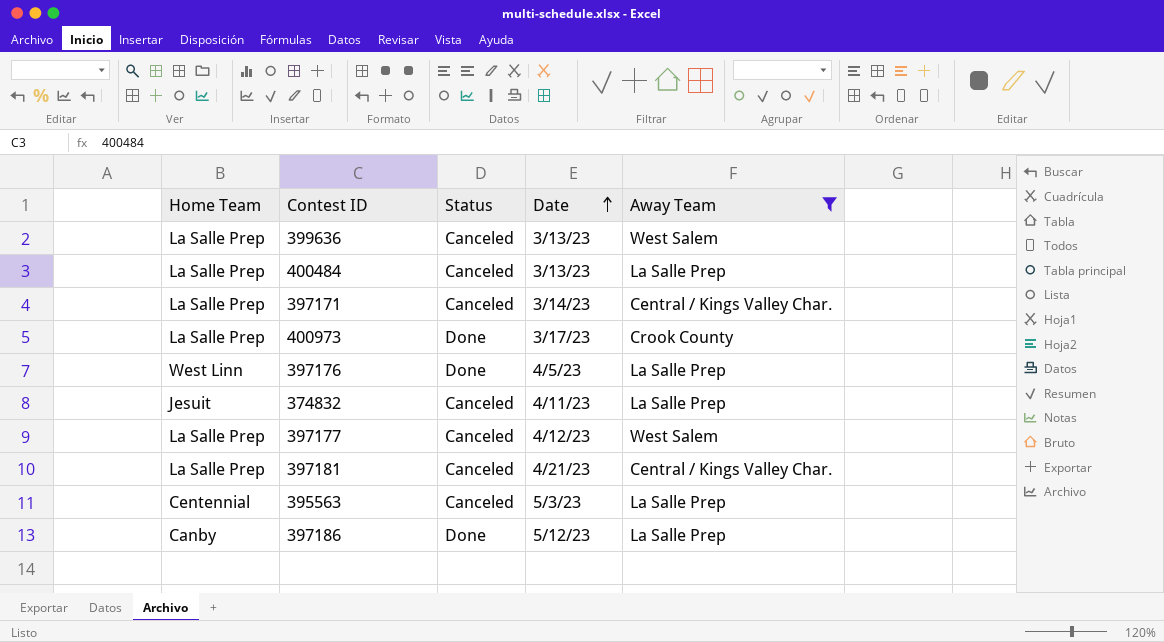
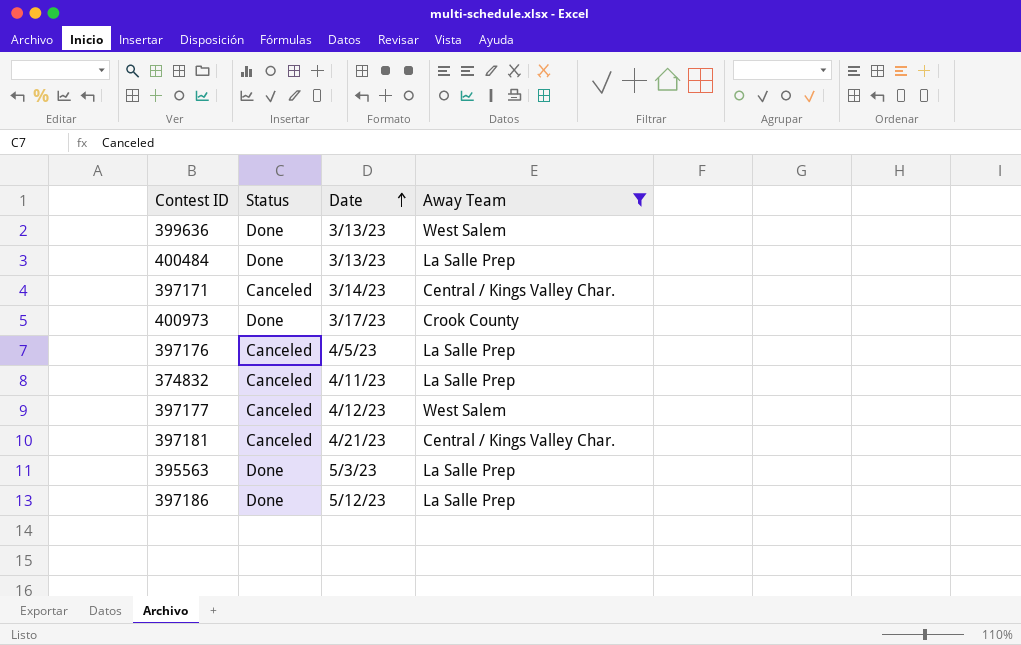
column Home Team | position: 1 -> none
399636 | Status: Canceled -> Done
400484 | Status: Canceled -> Done
397176 | Status: Done -> Canceled
395563 | Status: Canceled -> Done

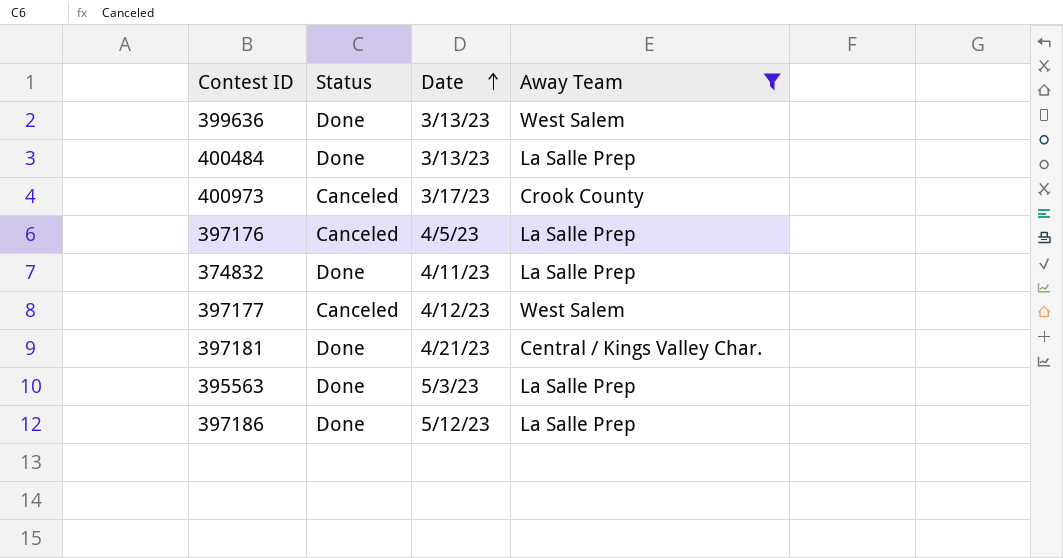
row 397171: Canceled | 3/14/23 | Central / Kings Valley Char. -> none
400973 | Status: Done -> Canceled
374832 | Status: Canceled -> Done
397181 | Status: Canceled -> Done

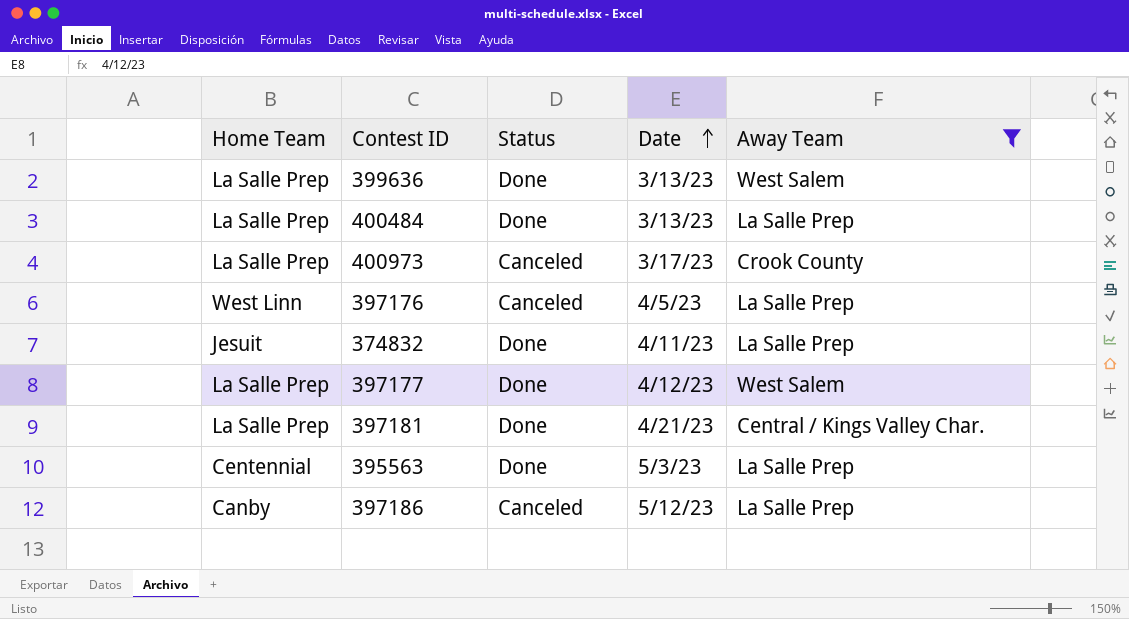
column Home Team | position: none -> 1
397177 | Status: Canceled -> Done
397186 | Status: Done -> Canceled

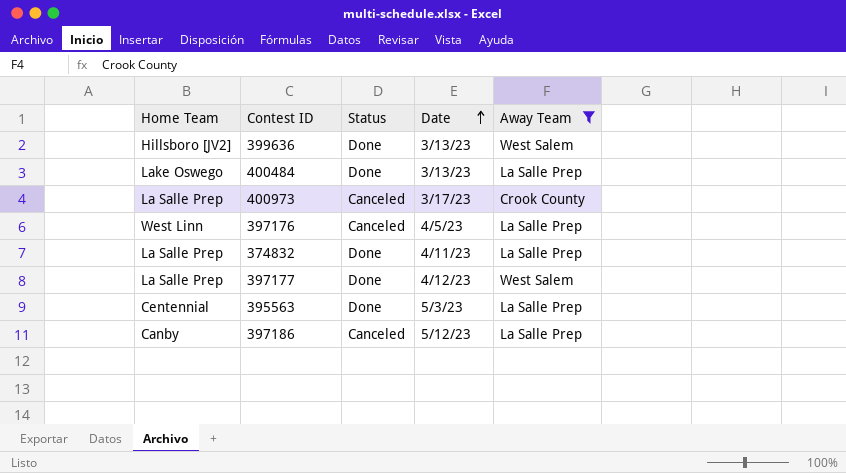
row 397181: La Salle Prep | Done | 4/21/23 | Central / Kings Valley Char. -> none
399636 | Home Team: La Salle Prep -> Hillsboro [JV2]
400484 | Home Team: La Salle Prep -> Lake Oswego
374832 | Home Team: Jesuit -> La Salle Prep

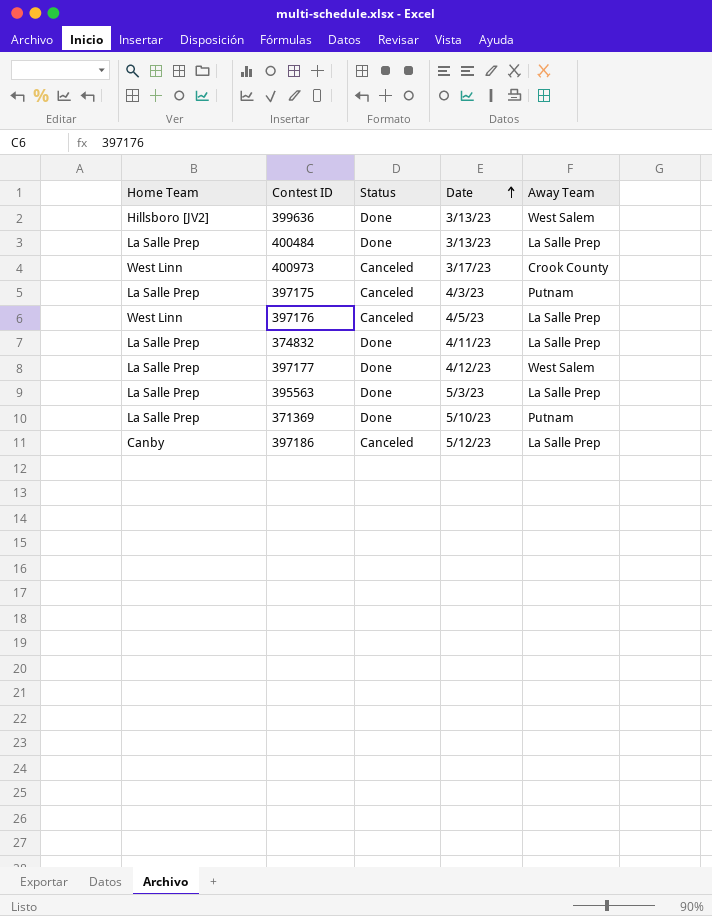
filter: Away Team != Putnam -> none
400484 | Home Team: Lake Oswego -> La Salle Prep
400973 | Home Team: La Salle Prep -> West Linn
395563 | Home Team: Centennial -> La Salle Prep

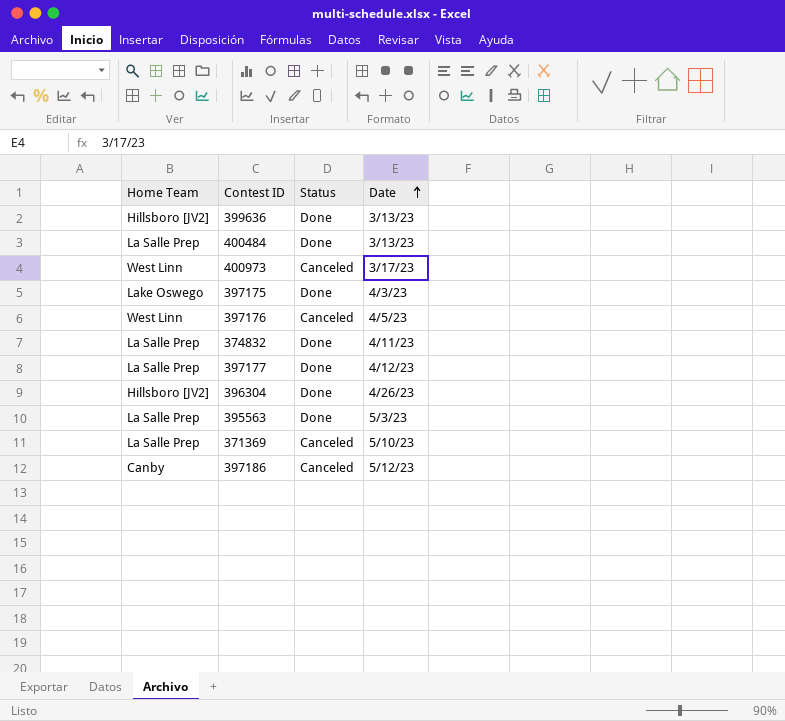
column Away Team | position: 5 -> none
397175 | Home Team: La Salle Prep -> Lake Oswego
397175 | Status: Canceled -> Done
row 396304: none -> Hillsboro [JV2] | Done | 4/26/23
371369 | Status: Done -> Canceled

